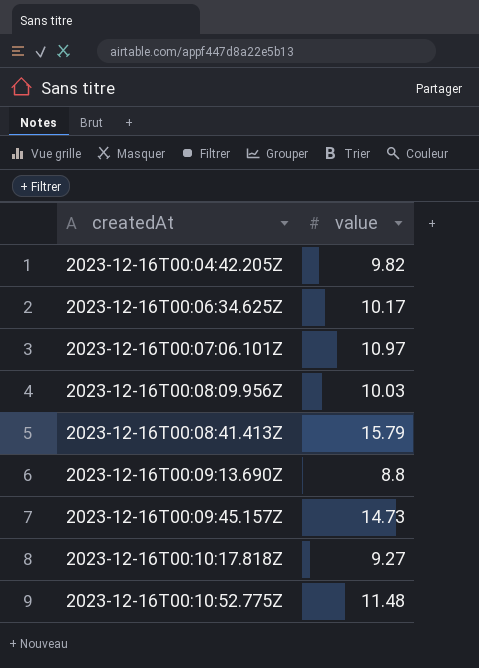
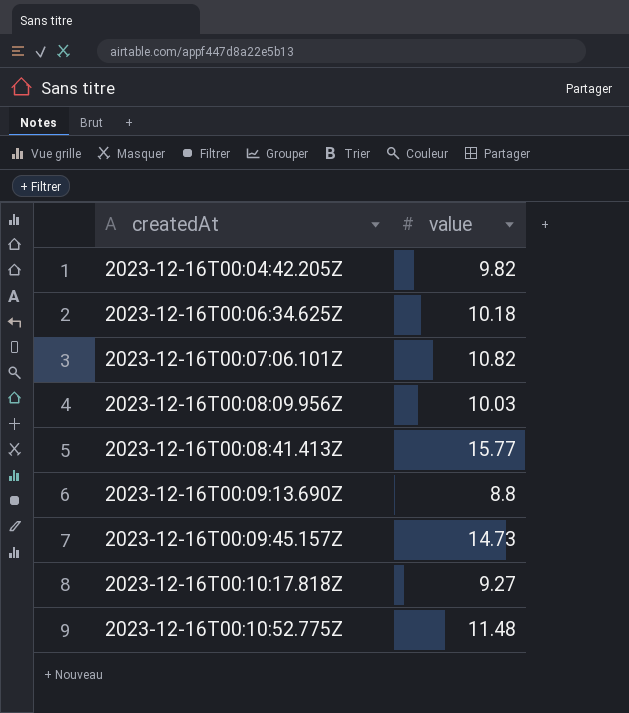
2023-12-16T00:06:34.625Z | value: 10.17 -> 10.18
2023-12-16T00:07:06.101Z | value: 10.97 -> 10.82
2023-12-16T00:08:41.413Z | value: 15.79 -> 15.77

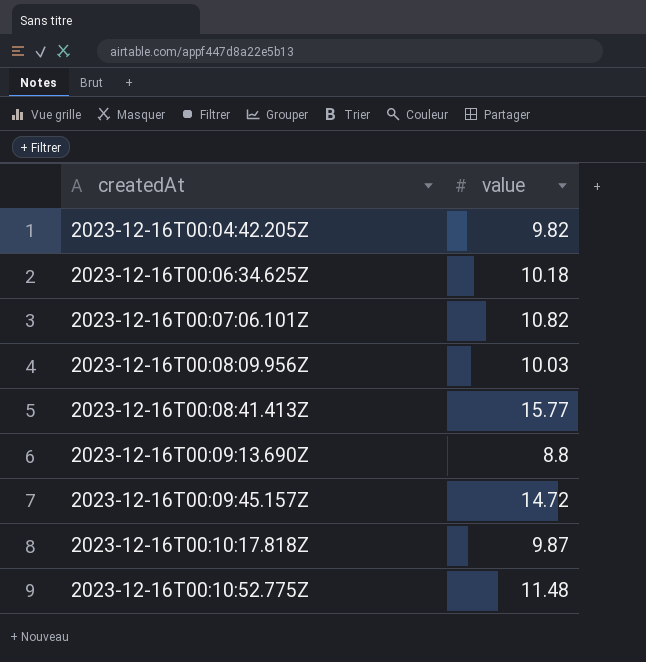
2023-12-16T00:09:45.157Z | value: 14.73 -> 14.72
2023-12-16T00:10:17.818Z | value: 9.27 -> 9.87

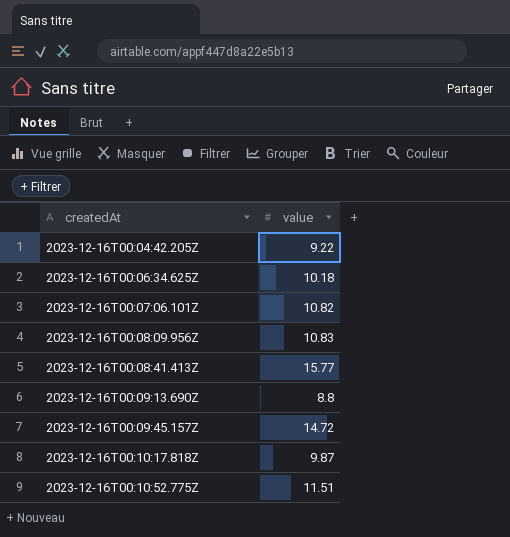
2023-12-16T00:04:42.205Z | value: 9.82 -> 9.22
2023-12-16T00:08:09.956Z | value: 10.03 -> 10.83
2023-12-16T00:10:52.775Z | value: 11.48 -> 11.51

